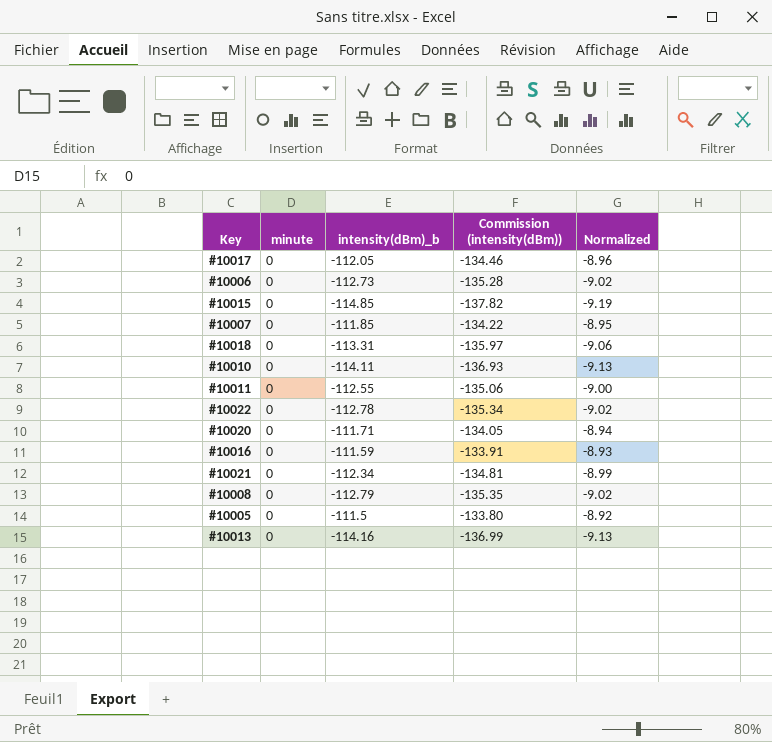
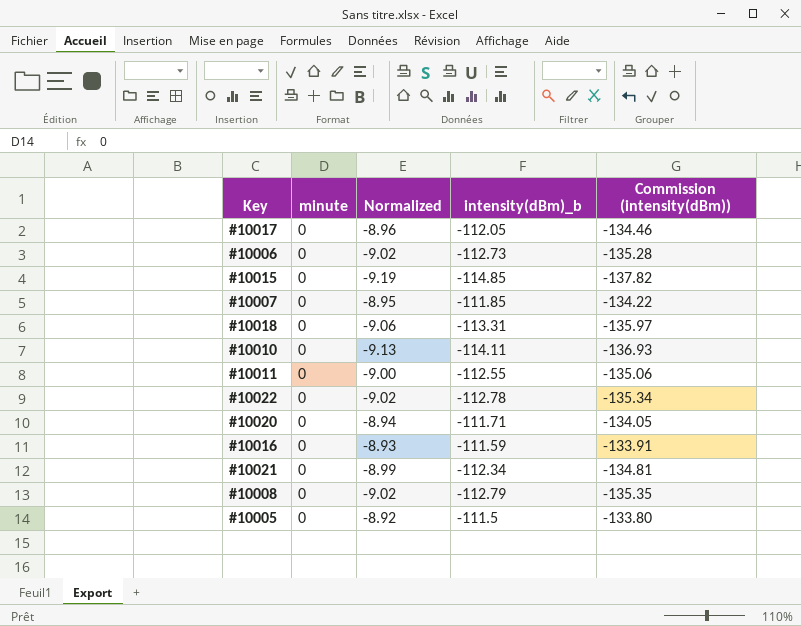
column Normalized | position: 5 -> 3
row #10013: 0 | -114.16 | -136.99 | -9.13 -> none

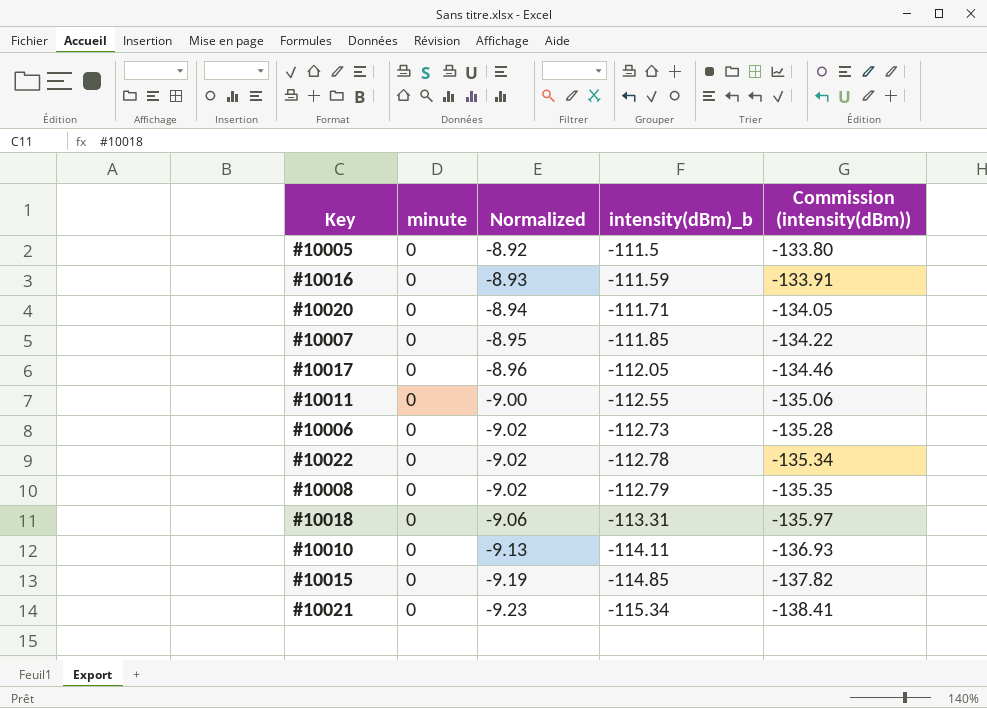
row order: none -> Normalized descending
#10021 | Normalized: -8.99 -> -9.23
#10021 | intensity(dBm)_b: -112.34 -> -115.34
#10021 | Commission (intensity(dBm)): -134.81 -> -138.41

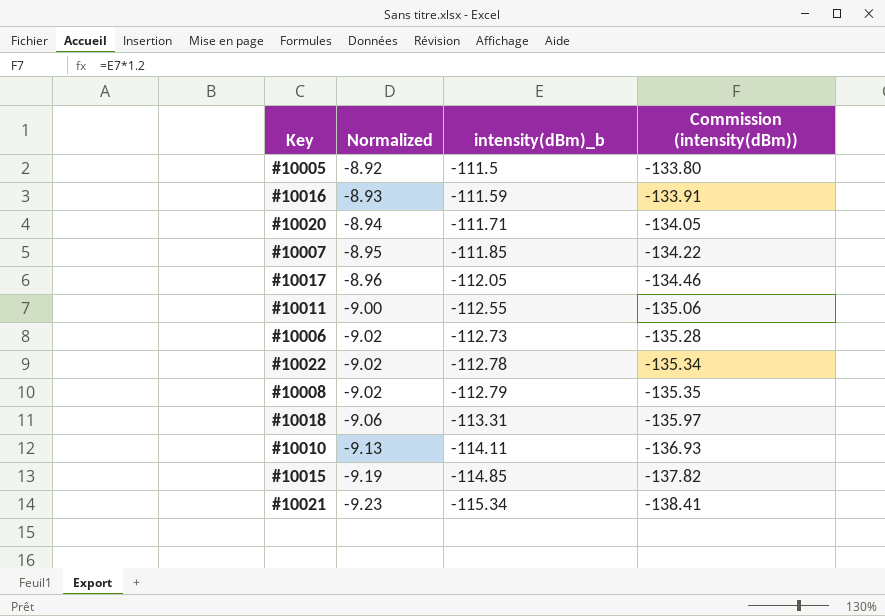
column minute | position: 2 -> none

